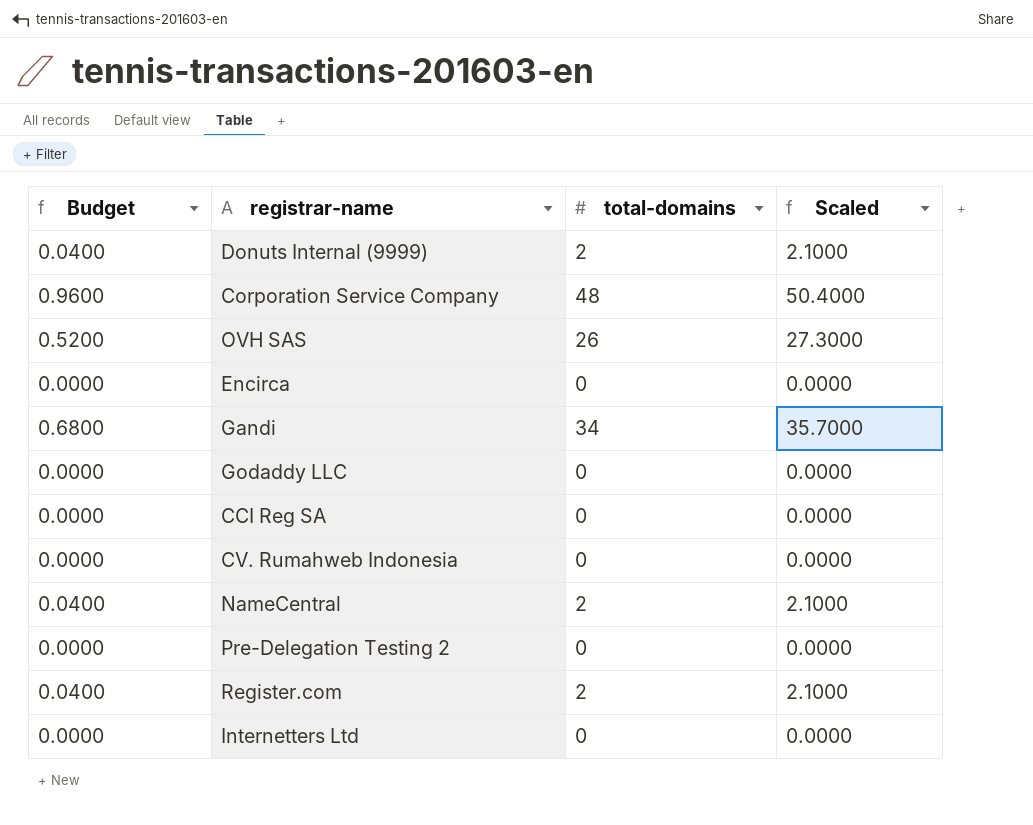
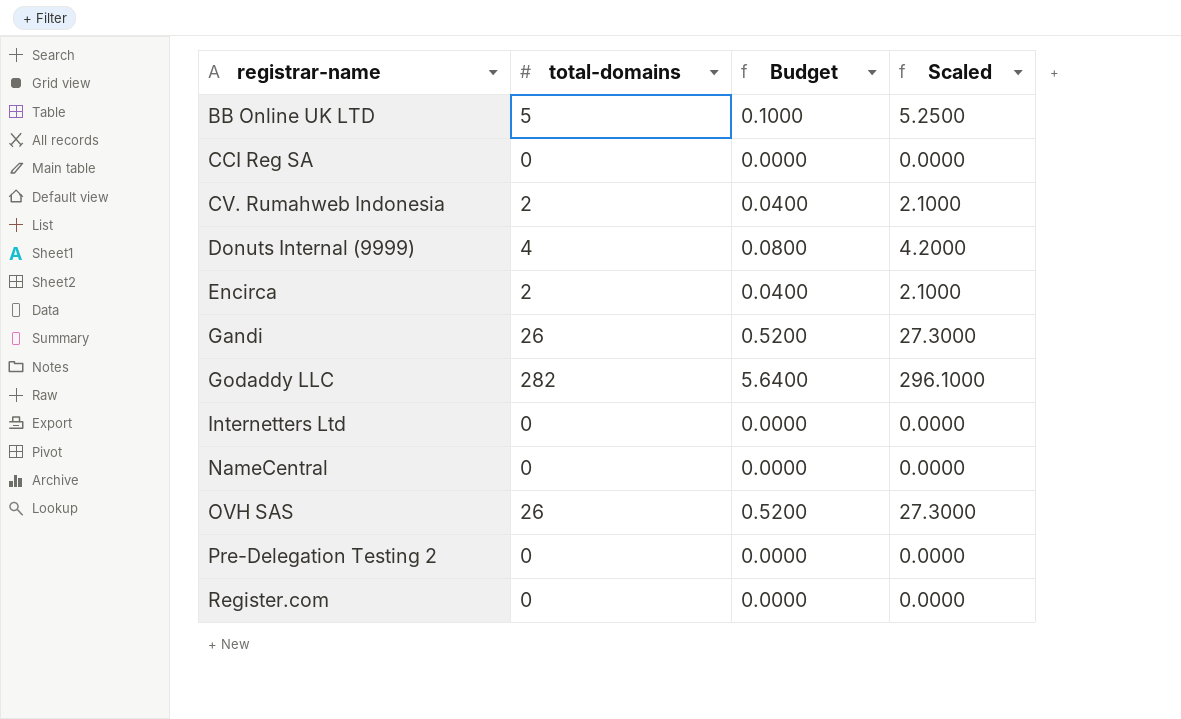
row order: none -> registrar-name ascending
column Budget | position: 1 -> 3
row Corporation Service Company: 0.9600 | 48 | 50.4000 -> none
row BB Online UK LTD: none -> 5 | 0.1000 | 5.2500
CV. Rumahweb Indonesia | total-domains: 0 -> 2
CV. Rumahweb Indonesia | Budget: 0.0000 -> 0.0400
CV. Rumahweb Indonesia | Scaled: 0.0000 -> 2.1000
Donuts Internal (9999) | total-domains: 2 -> 4
Donuts Internal (9999) | Budget: 0.0400 -> 0.0800
Donuts Internal (9999) | Scaled: 2.1000 -> 4.2000
Encirca | total-domains: 0 -> 2
Encirca | Budget: 0.0000 -> 0.0400
Encirca | Scaled: 0.0000 -> 2.1000
Gandi | total-domains: 34 -> 26
Gandi | Budget: 0.6800 -> 0.5200
Gandi | Scaled: 35.7000 -> 27.3000
Godaddy LLC | total-domains: 0 -> 282
Godaddy LLC | Budget: 0.0000 -> 5.6400
Godaddy LLC | Scaled: 0.0000 -> 296.1000
NameCentral | total-domains: 2 -> 0
NameCentral | Budget: 0.0400 -> 0.0000
NameCentral | Scaled: 2.1000 -> 0.0000
Register.com | total-domains: 2 -> 0
Register.com | Budget: 0.0400 -> 0.0000
Register.com | Scaled: 2.1000 -> 0.0000

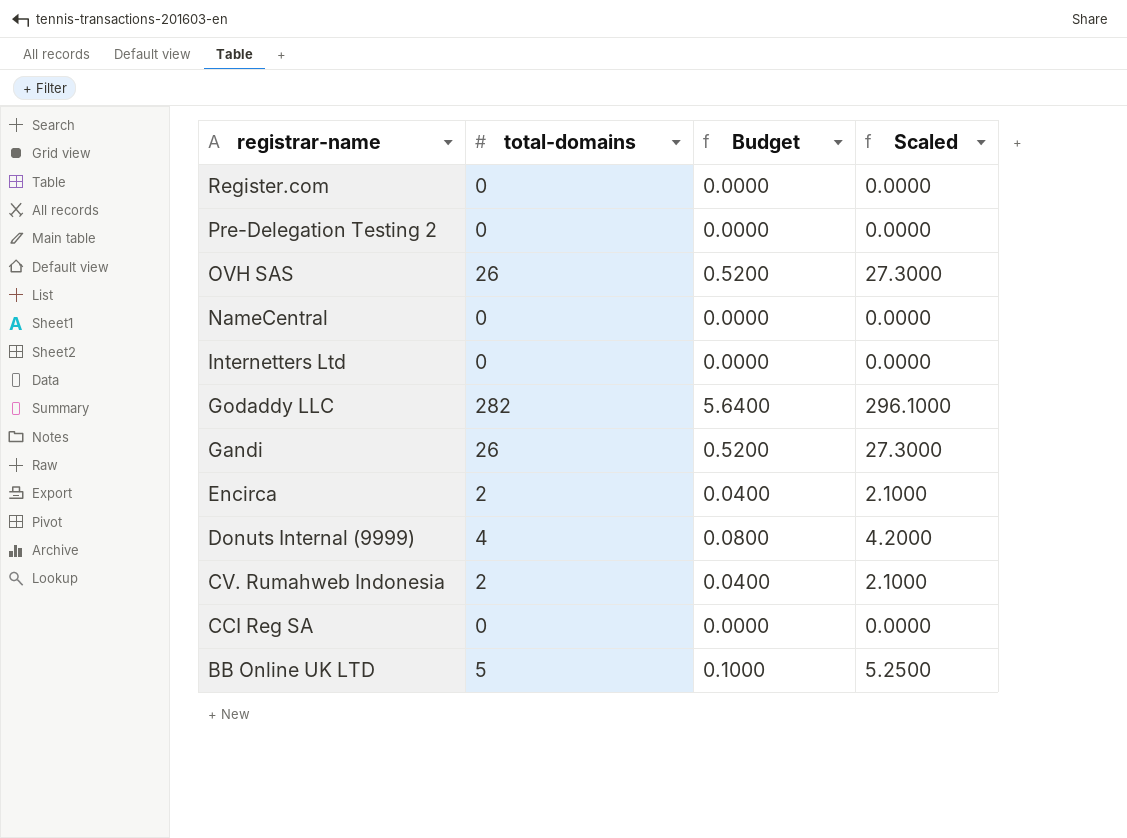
row order: registrar-name ascending -> registrar-name descending

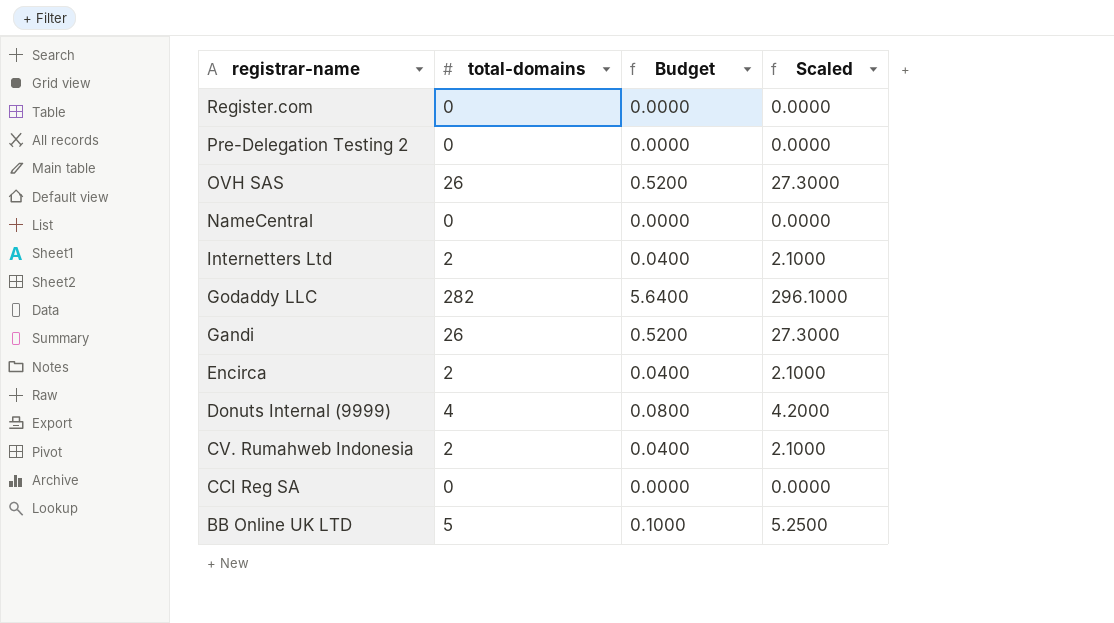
Internetters Ltd | total-domains: 0 -> 2
Internetters Ltd | Budget: 0.0000 -> 0.0400
Internetters Ltd | Scaled: 0.0000 -> 2.1000

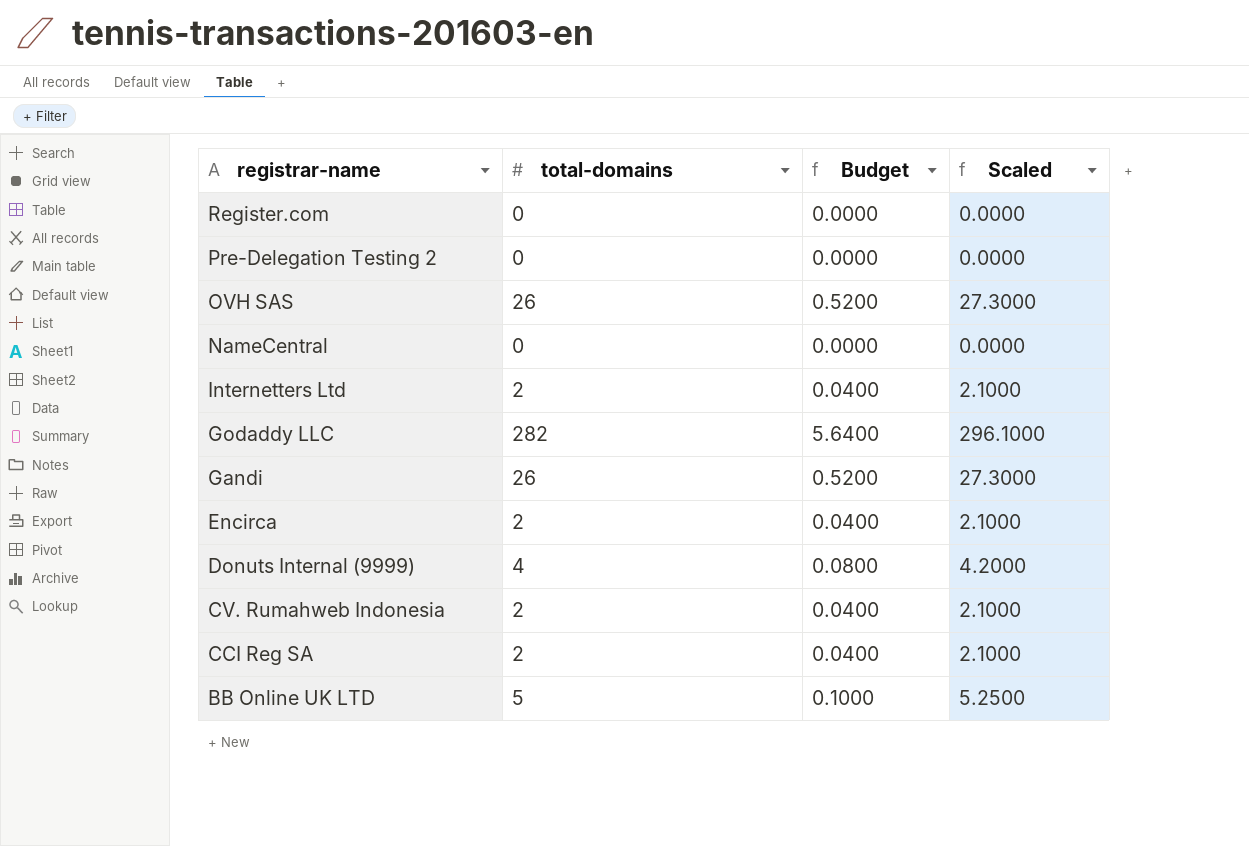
CCI Reg SA | total-domains: 0 -> 2
CCI Reg SA | Budget: 0.0000 -> 0.0400
CCI Reg SA | Scaled: 0.0000 -> 2.1000

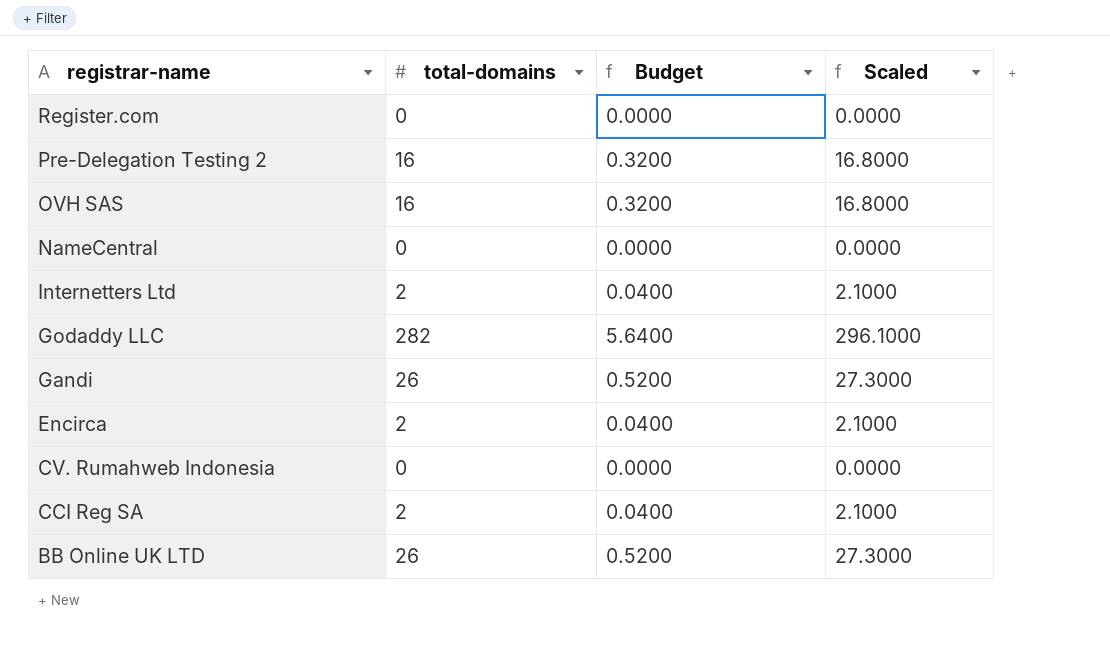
row Donuts Internal (9999): 4 | 0.0800 | 4.2000 -> none
Pre-Delegation Testing 2 | total-domains: 0 -> 16
Pre-Delegation Testing 2 | Budget: 0.0000 -> 0.3200
Pre-Delegation Testing 2 | Scaled: 0.0000 -> 16.8000
OVH SAS | total-domains: 26 -> 16
OVH SAS | Budget: 0.5200 -> 0.3200
OVH SAS | Scaled: 27.3000 -> 16.8000
CV. Rumahweb Indonesia | total-domains: 2 -> 0
CV. Rumahweb Indonesia | Budget: 0.0400 -> 0.0000
CV. Rumahweb Indonesia | Scaled: 2.1000 -> 0.0000
BB Online UK LTD | total-domains: 5 -> 26
BB Online UK LTD | Budget: 0.1000 -> 0.5200
BB Online UK LTD | Scaled: 5.2500 -> 27.3000

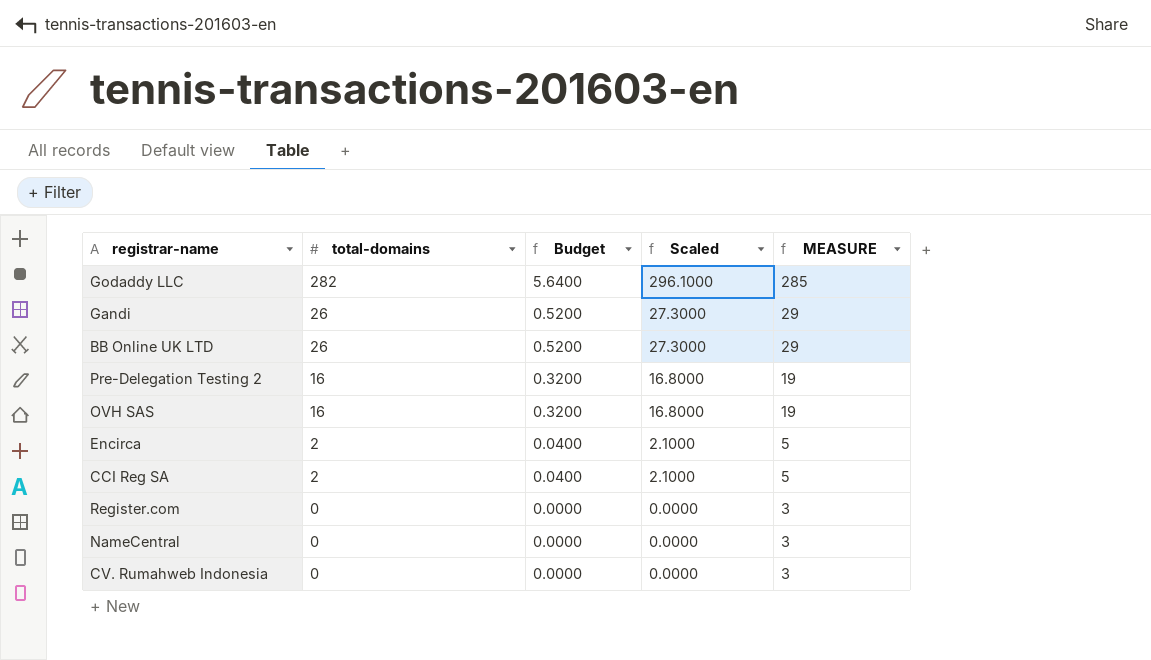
row order: registrar-name descending -> total-domains descending
column MEASURE | formula: none -> [total-domains] + 3
row Internetters Ltd: 2 | 0.0400 | 2.1000 -> none

